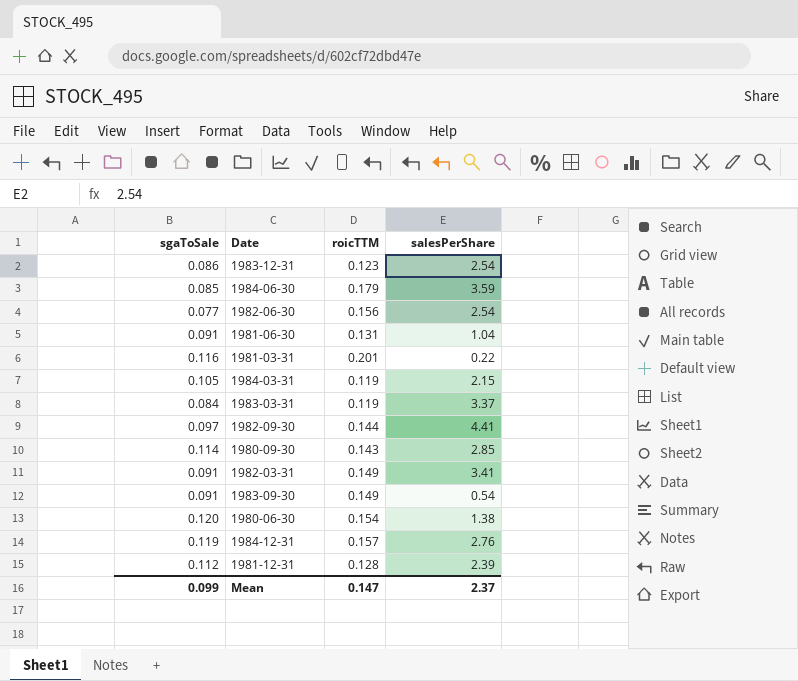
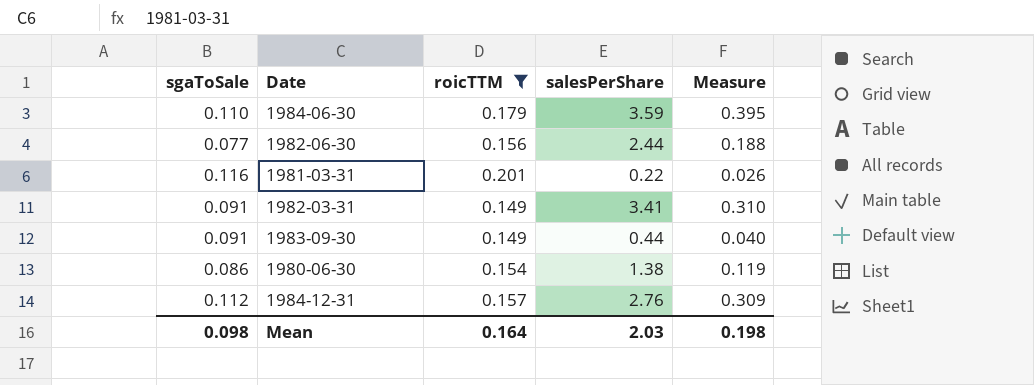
filter: none -> roicTTM >= 0.149
column Measure | formula: none -> [sgaToSale] * [salesPerShare]
1984-06-30 | sgaToSale: 0.085 -> 0.110
1982-06-30 | salesPerShare: 2.54 -> 2.44
1983-09-30 | salesPerShare: 0.54 -> 0.44
1980-06-30 | sgaToSale: 0.120 -> 0.086
1984-12-31 | sgaToSale: 0.119 -> 0.112
Mean | sgaToSale: 0.099 -> 0.098
Mean | roicTTM: 0.147 -> 0.164
Mean | salesPerShare: 2.37 -> 2.03

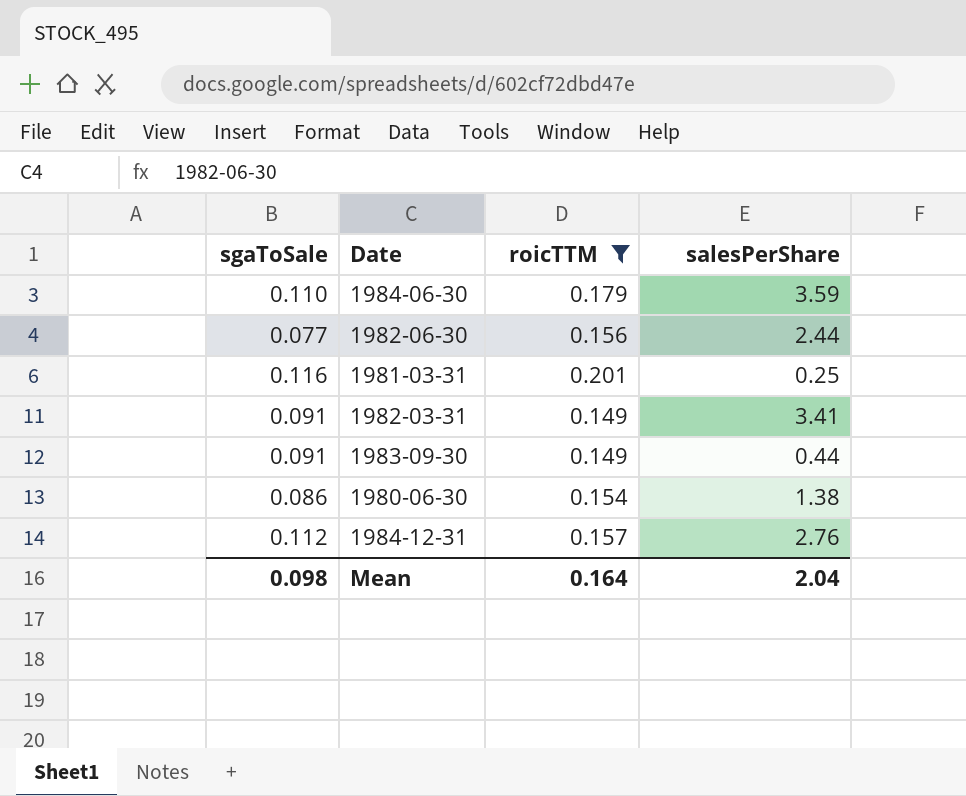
column Measure | formula: [sgaToSale] * [salesPerShare] -> none
1981-03-31 | salesPerShare: 0.22 -> 0.25
Mean | salesPerShare: 2.03 -> 2.04

